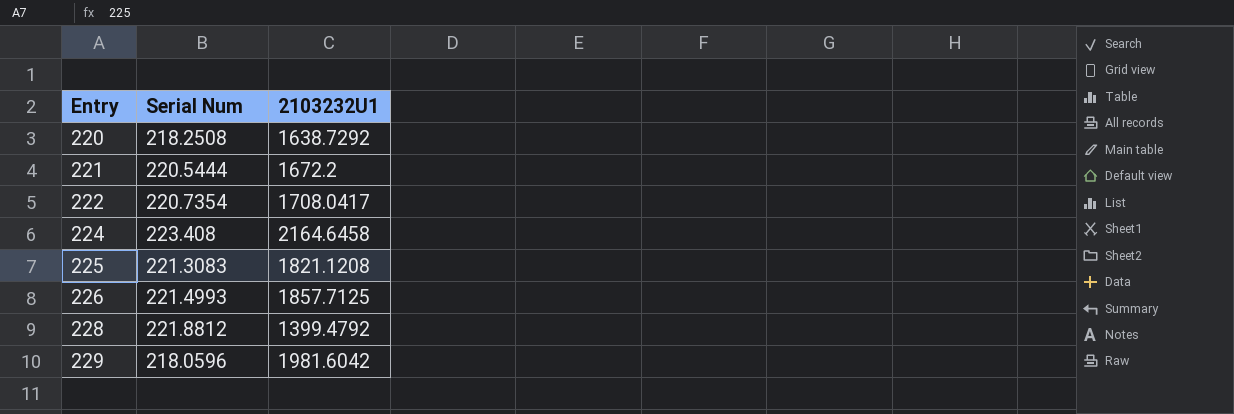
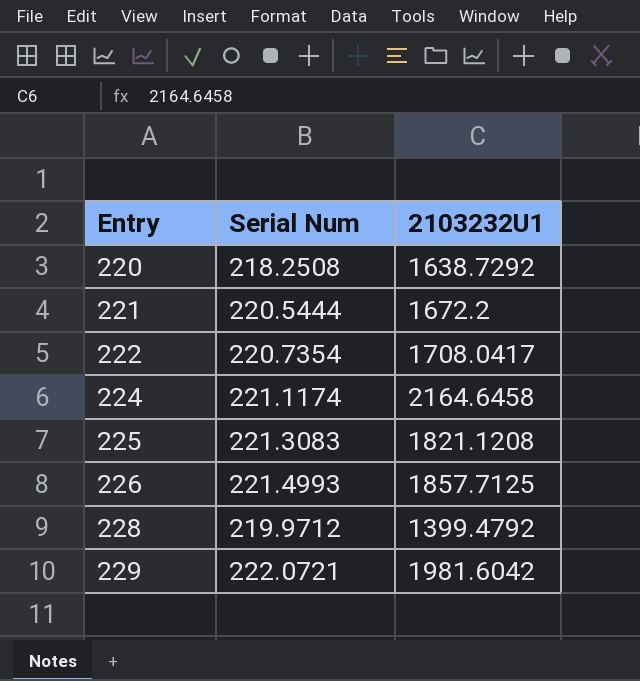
224 | Serial Num: 223.408 -> 221.1174
228 | Serial Num: 221.8812 -> 219.9712
229 | Serial Num: 218.0596 -> 222.0721

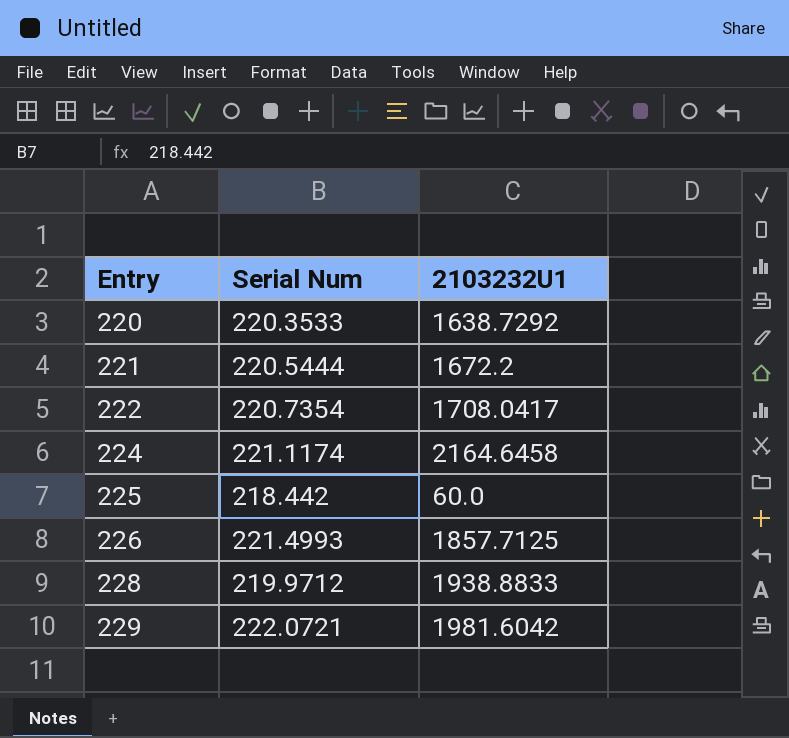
220 | Serial Num: 218.2508 -> 220.3533
225 | Serial Num: 221.3083 -> 218.442
225 | 2103232U1: 1821.1208 -> 60.0
228 | 2103232U1: 1399.4792 -> 1938.8833

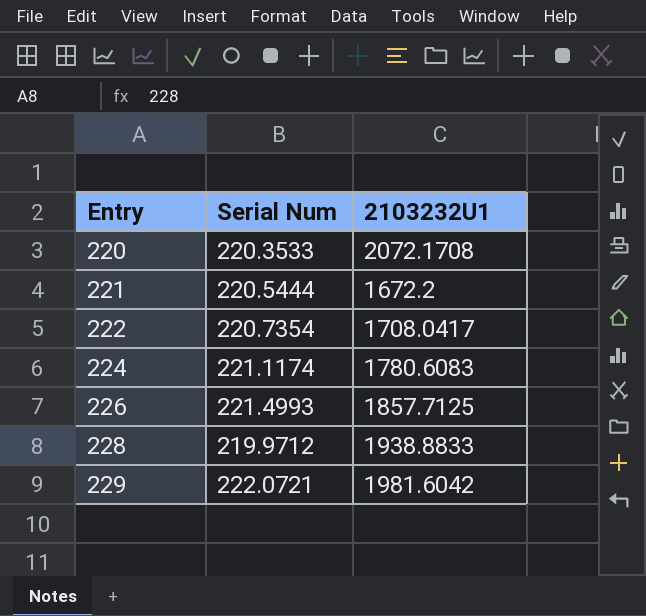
row 225: 218.442 | 60.0 -> none
220 | 2103232U1: 1638.7292 -> 2072.1708
224 | 2103232U1: 2164.6458 -> 1780.6083

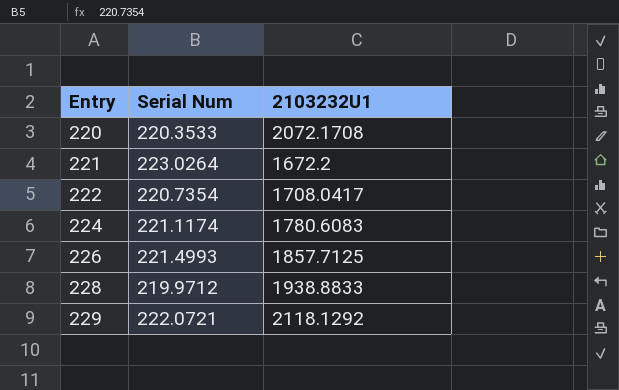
221 | Serial Num: 220.5444 -> 223.0264
229 | 2103232U1: 1981.6042 -> 2118.1292

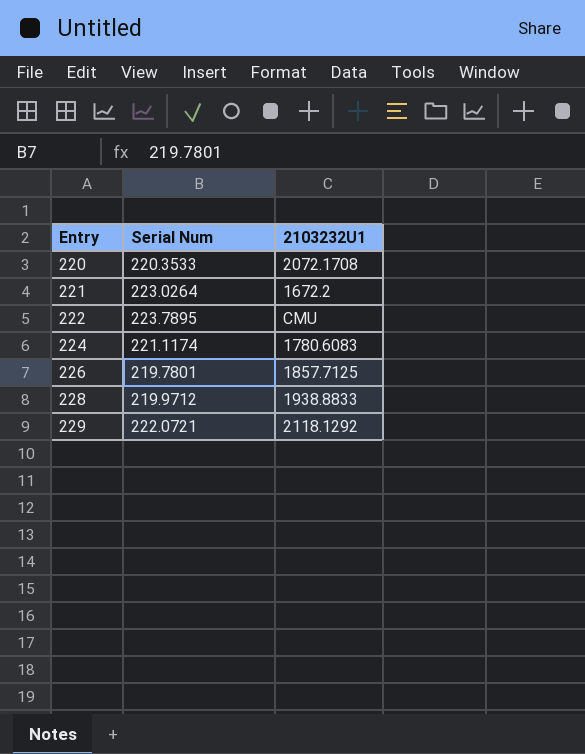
222 | Serial Num: 220.7354 -> 223.7895
222 | 2103232U1: 1708.0417 -> CMU
226 | Serial Num: 221.4993 -> 219.7801

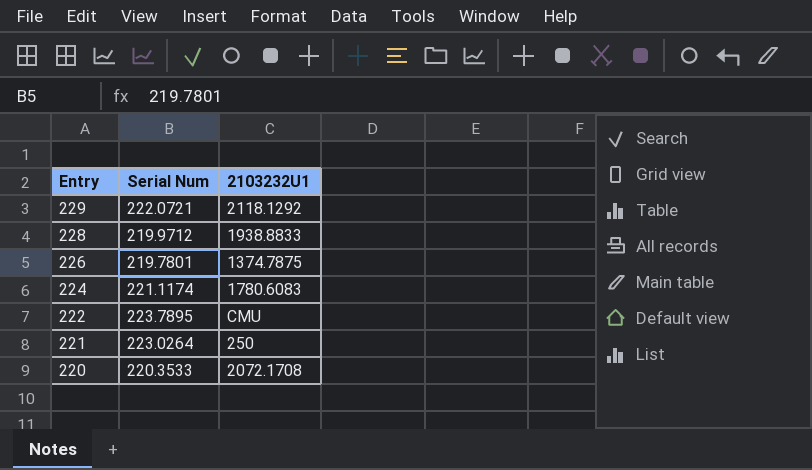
row order: Entry ascending -> Entry descending
226 | 2103232U1: 1857.7125 -> 1374.7875
221 | 2103232U1: 1672.2 -> 250

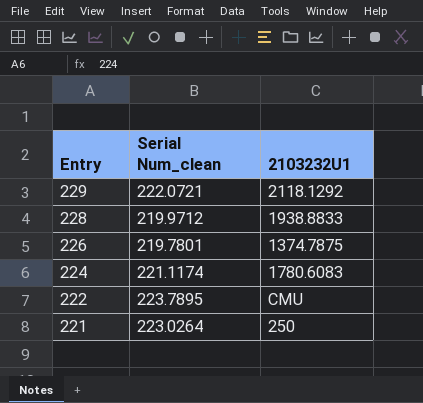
column name: Serial Num -> Serial Num_clean
row 220: 220.3533 | 2072.1708 -> none

